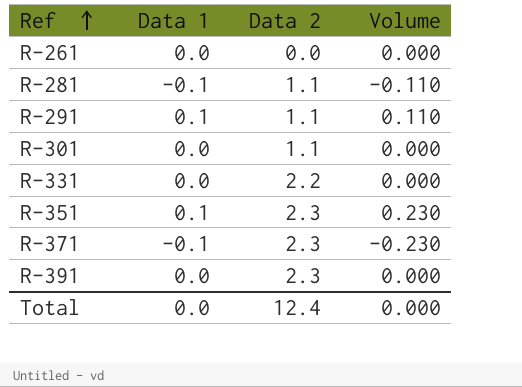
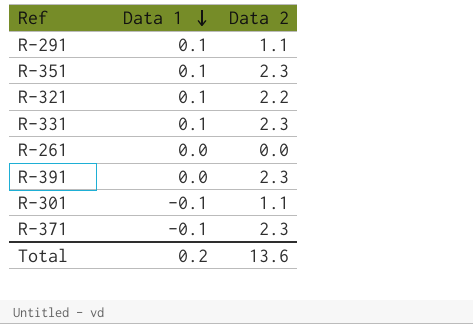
row order: Ref ascending -> Data 1 descending
column Volume | formula: [Data 1] * [Data 2] -> none
row R-281: -0.1 | 1.1 | -0.110 -> none
row R-321: none -> 0.1 | 2.2
R-331 | Data 1: 0.0 -> 0.1
R-331 | Data 2: 2.2 -> 2.3
R-301 | Data 1: 0.0 -> -0.1
Total | Data 1: 0.0 -> 0.2
Total | Data 2: 12.4 -> 13.6

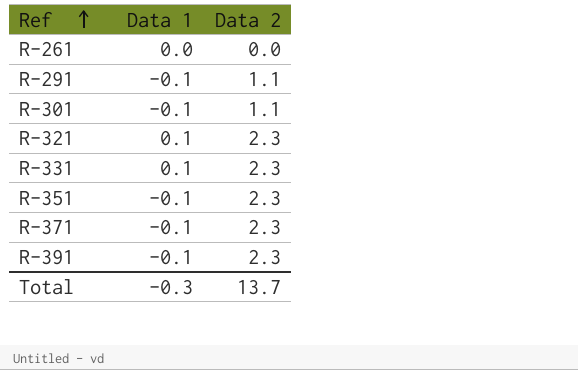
row order: Data 1 descending -> Ref ascending
R-291 | Data 1: 0.1 -> -0.1
R-321 | Data 2: 2.2 -> 2.3
R-351 | Data 1: 0.1 -> -0.1
R-391 | Data 1: 0.0 -> -0.1
Total | Data 1: 0.2 -> -0.3
Total | Data 2: 13.6 -> 13.7

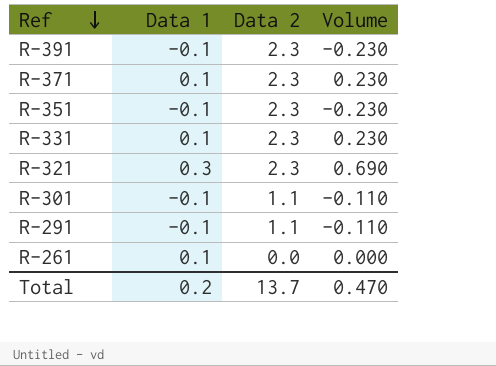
row order: Ref ascending -> Ref descending
column Volume | formula: none -> [Data 1] * [Data 2]
R-371 | Data 1: -0.1 -> 0.1
R-321 | Data 1: 0.1 -> 0.3
R-261 | Data 1: 0.0 -> 0.1
Total | Data 1: -0.3 -> 0.2

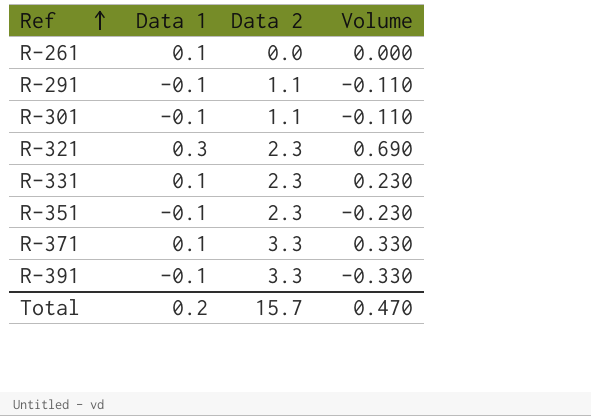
row order: Ref descending -> Ref ascending
R-371 | Data 2: 2.3 -> 3.3
R-371 | Volume: 0.230 -> 0.330
R-391 | Data 2: 2.3 -> 3.3
R-391 | Volume: -0.230 -> -0.330
Total | Data 2: 13.7 -> 15.7

